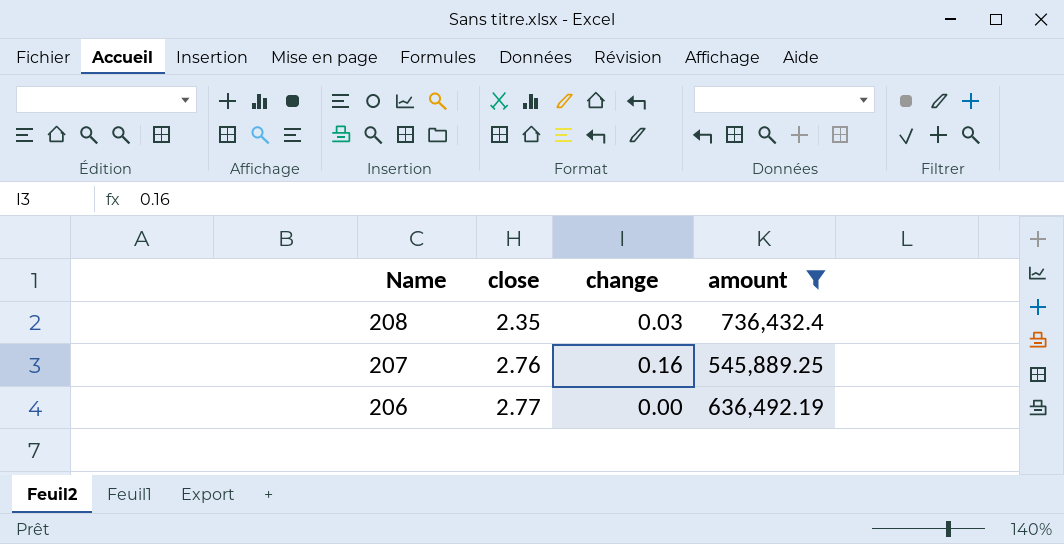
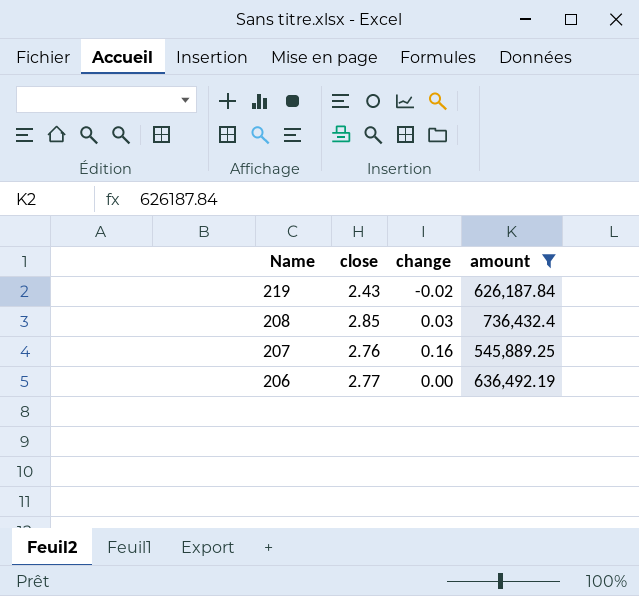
row 219: none -> 2.43 | -0.02 | 626,187.84
208 | close: 2.35 -> 2.85

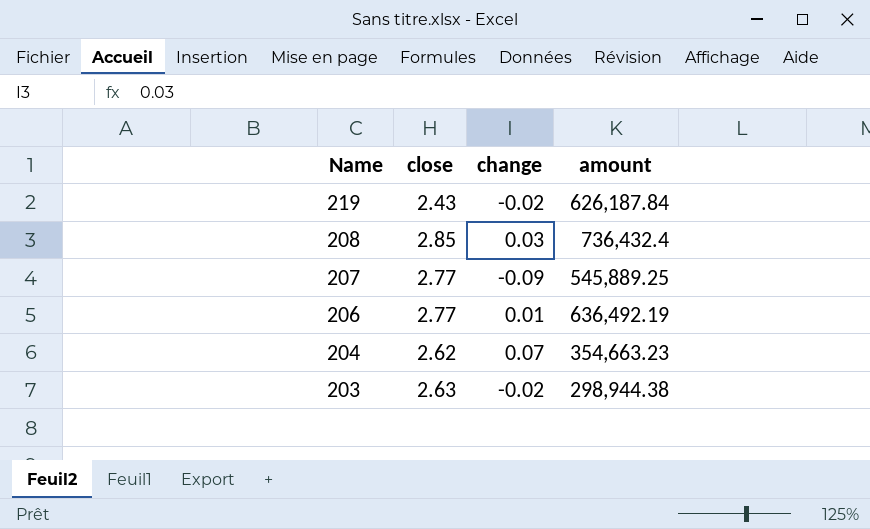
filter: amount >= 545,889.25 -> none
207 | close: 2.76 -> 2.77
207 | change: 0.16 -> -0.09
206 | change: 0.00 -> 0.01

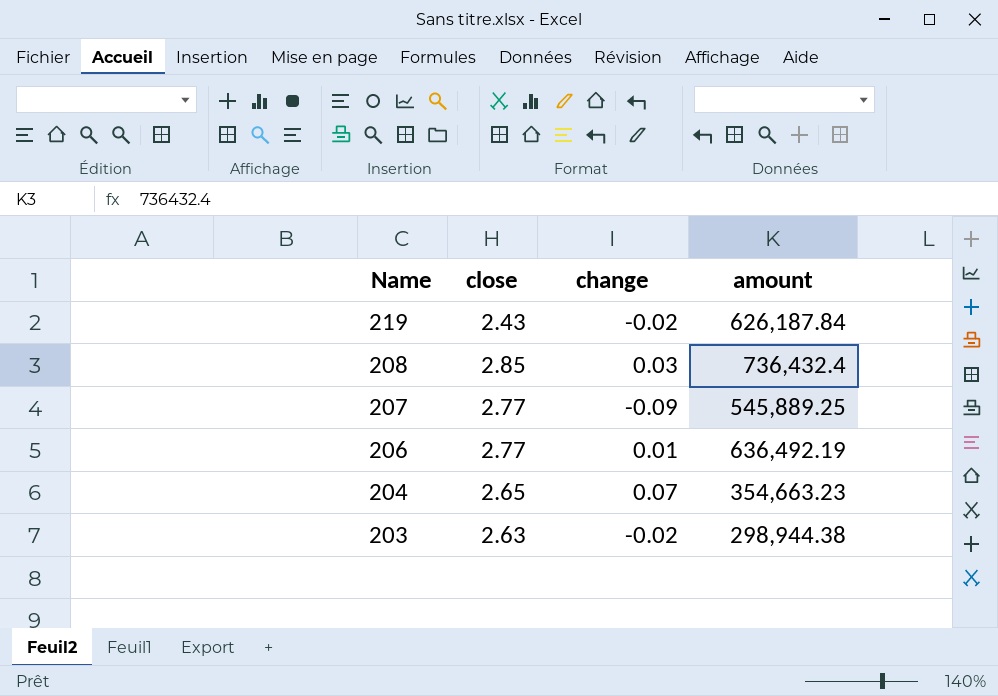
204 | close: 2.62 -> 2.65

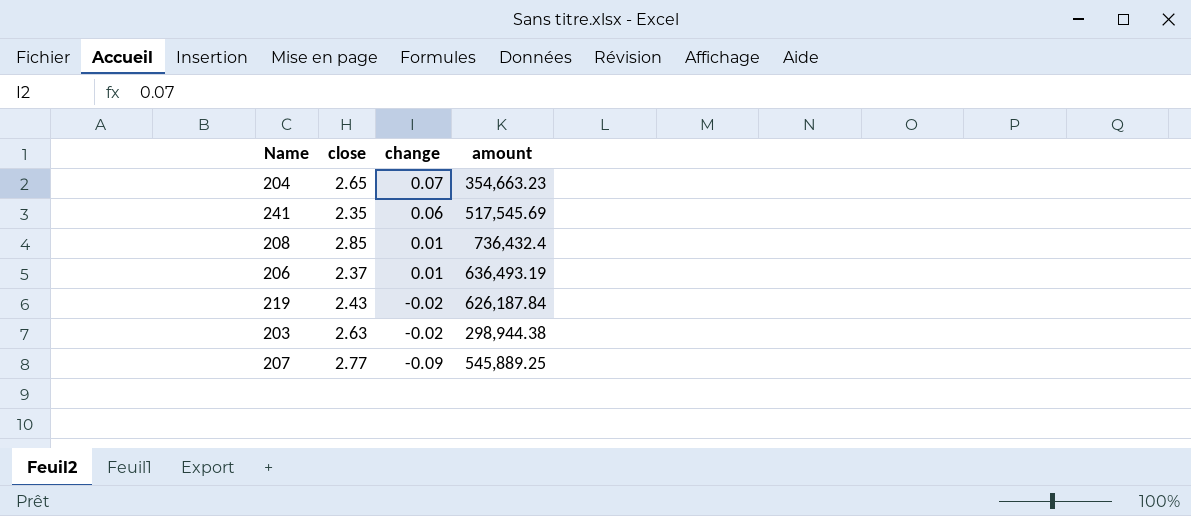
row order: Name descending -> change descending
row 241: none -> 2.35 | 0.06 | 517,545.69
208 | change: 0.03 -> 0.01
206 | close: 2.77 -> 2.37
206 | amount: 636,492.19 -> 636,493.19

